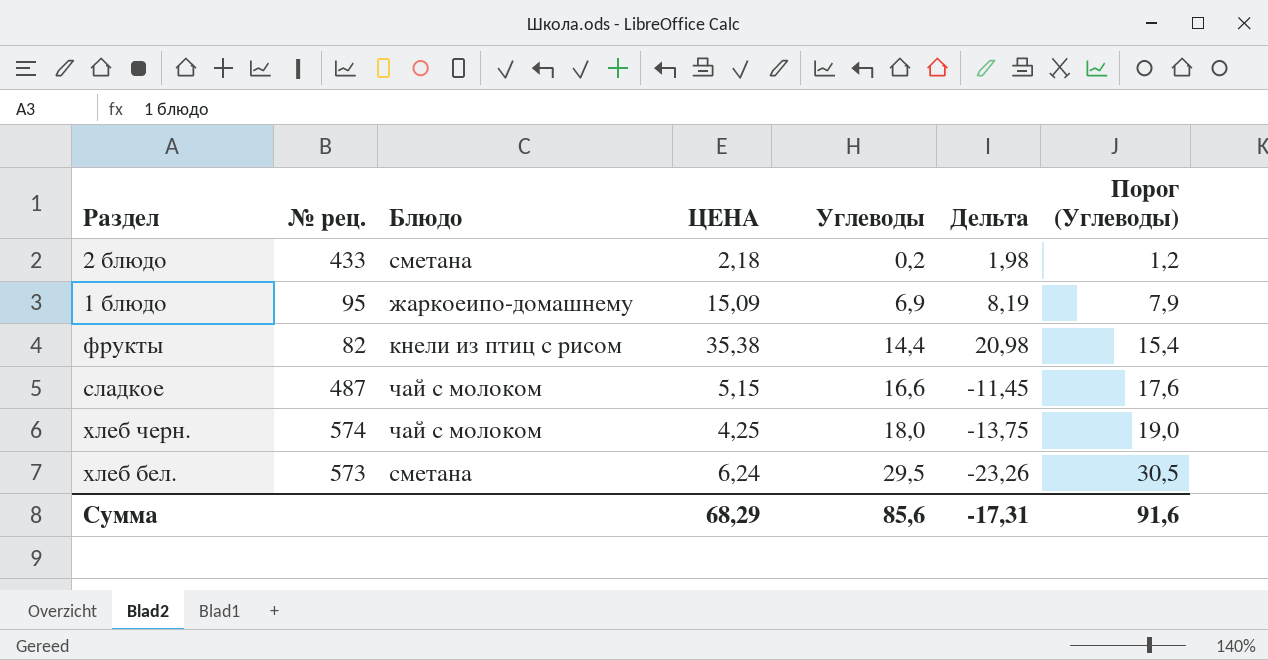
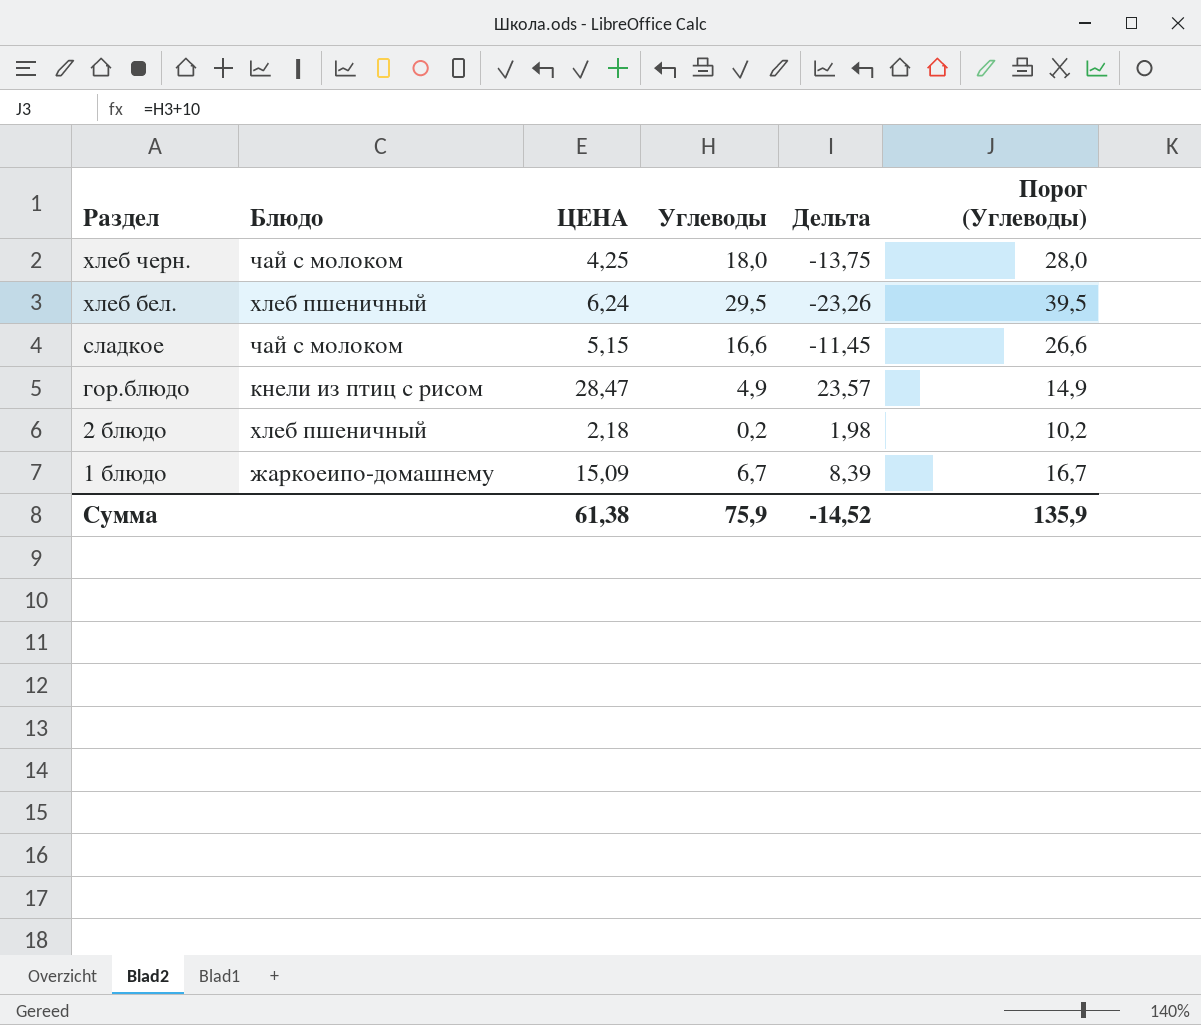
row order: Углеводы ascending -> Раздел descending
column № рец. | position: 2 -> none
column Порог (Углеводы) | formula: [Углеводы] + 1 -> [Углеводы] + 10
row фрукты: 82 | кнели из птиц с рисом | 35,38 | 14,4 | 20,98 | 15,4 -> none
хлеб бел. | Блюдо: сметана -> хлеб пшеничный
row гор.блюдо: none -> кнели из птиц с рисом | 28,47 | 4,9 | 23,57 | 14,9
2 блюдо | Блюдо: сметана -> хлеб пшеничный
1 блюдо | Углеводы: 6,9 -> 6,7
1 блюдо | Дельта: 8,19 -> 8,39
Сумма | ЦЕНА: 68,29 -> 61,38
Сумма | Углеводы: 85,6 -> 75,9
Сумма | Дельта: -17,31 -> -14,52
Сумма | Порог (Углеводы): 91,6 -> 135,9

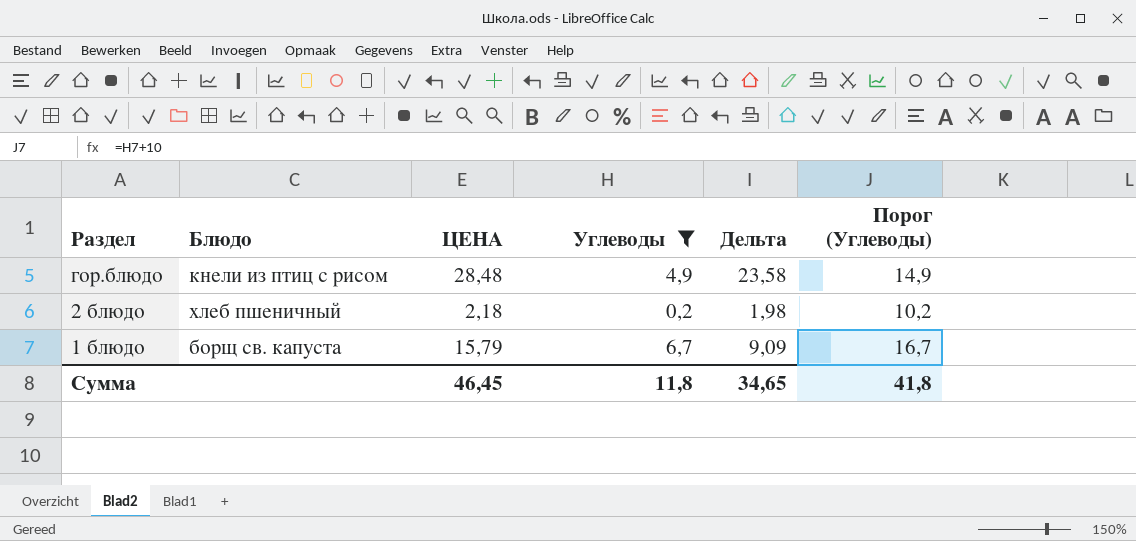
filter: none -> Углеводы <= 6,7
гор.блюдо | ЦЕНА: 28,47 -> 28,48
гор.блюдо | Дельта: 23,57 -> 23,58
1 блюдо | Блюдо: жаркоеипо-домашнему -> борщ св. капуста
1 блюдо | ЦЕНА: 15,09 -> 15,79
1 блюдо | Дельта: 8,39 -> 9,09
Сумма | ЦЕНА: 61,38 -> 46,45
Сумма | Углеводы: 75,9 -> 11,8
Сумма | Дельта: -14,52 -> 34,65
Сумма | Порог (Углеводы): 135,9 -> 41,8

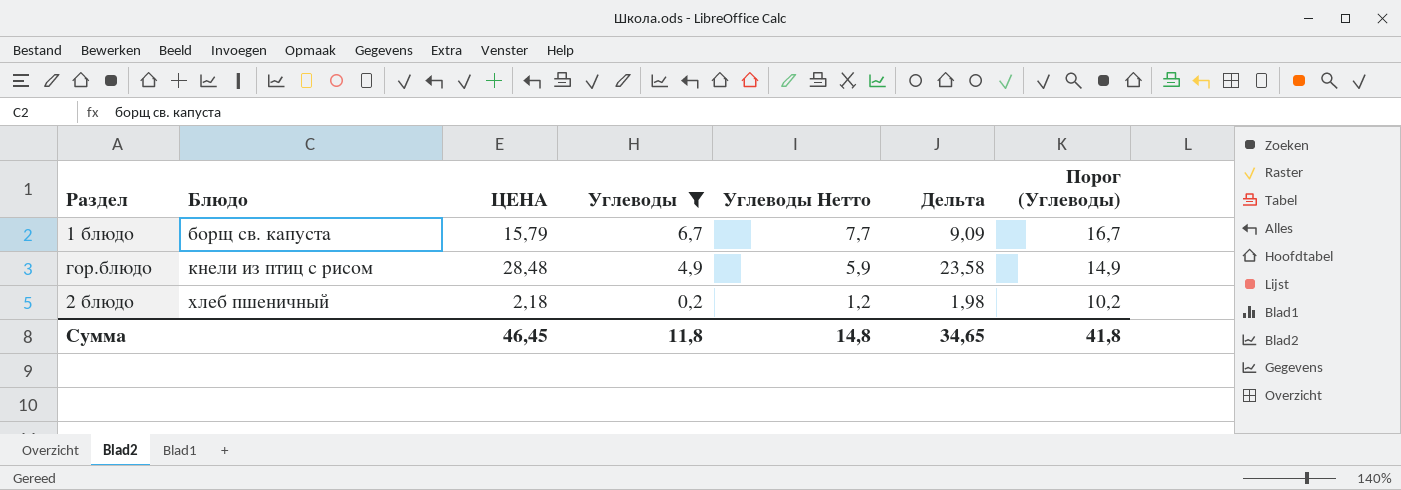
row order: Раздел descending -> Блюдо ascending
column Углеводы Нетто | formula: none -> [Углеводы] + 1

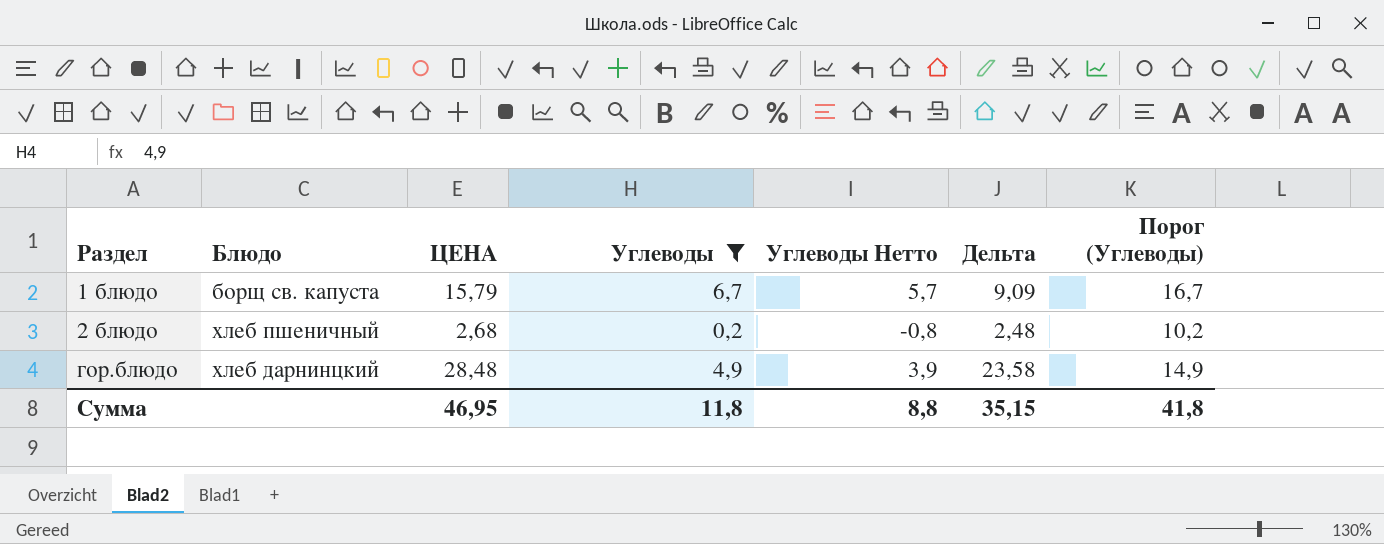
row order: Блюдо ascending -> Раздел ascending
column Углеводы Нетто | formula: [Углеводы] + 1 -> [Углеводы] - 1
2 блюдо | ЦЕНА: 2,18 -> 2,68
2 блюдо | Дельта: 1,98 -> 2,48
гор.блюдо | Блюдо: кнели из птиц с рисом -> хлеб дарнинцкий
Сумма | ЦЕНА: 46,45 -> 46,95
Сумма | Углеводы Нетто: 14,8 -> 8,8
Сумма | Дельта: 34,65 -> 35,15

